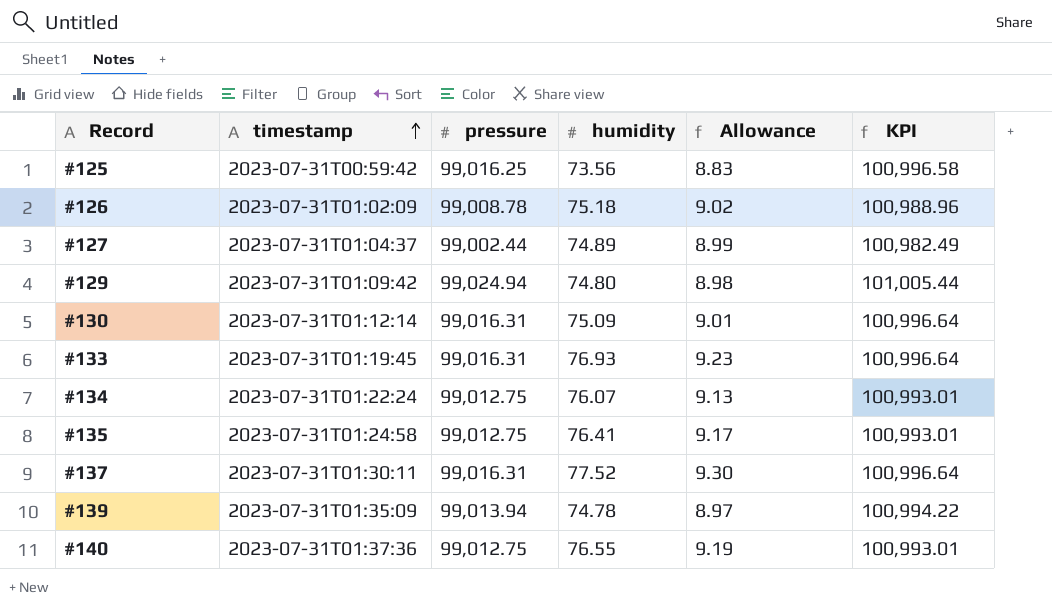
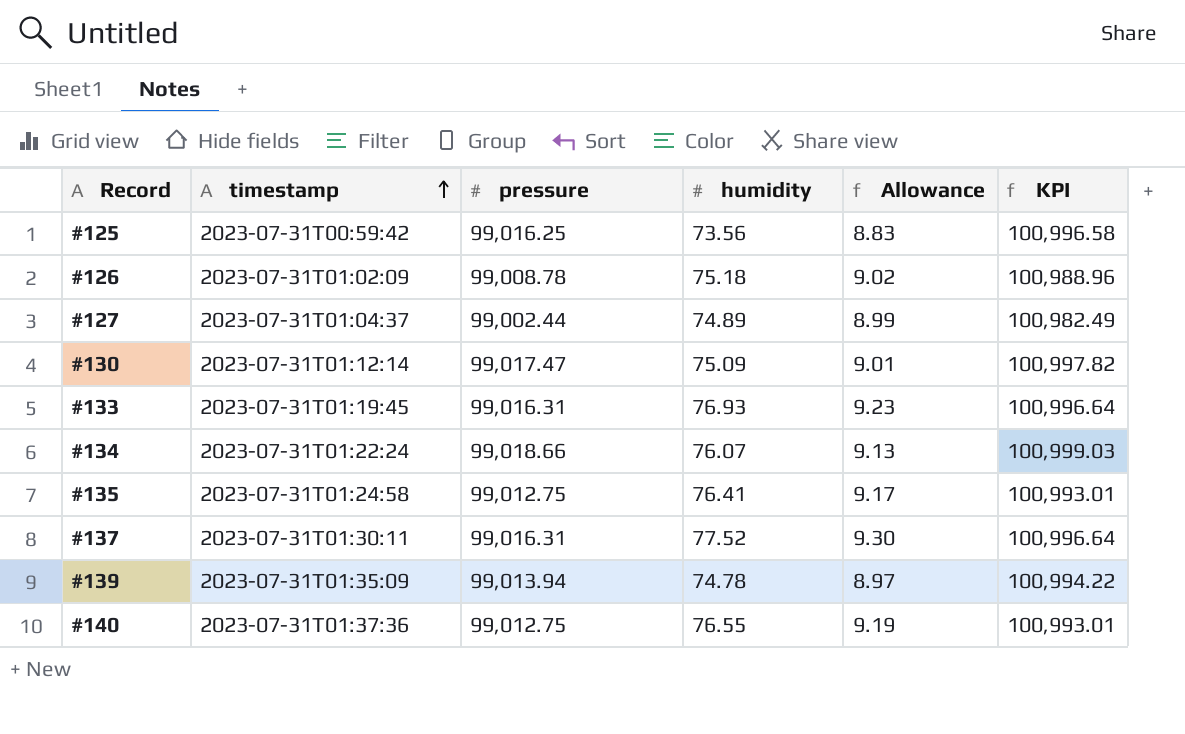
row #129: 2023-07-31T01:09:42 | 99,024.94 | 74.80 | 8.98 | 101,005.44 -> none
#130 | pressure: 99,016.31 -> 99,017.47
#130 | KPI: 100,996.64 -> 100,997.82
#134 | pressure: 99,012.75 -> 99,018.66
#134 | KPI: 100,993.01 -> 100,999.03

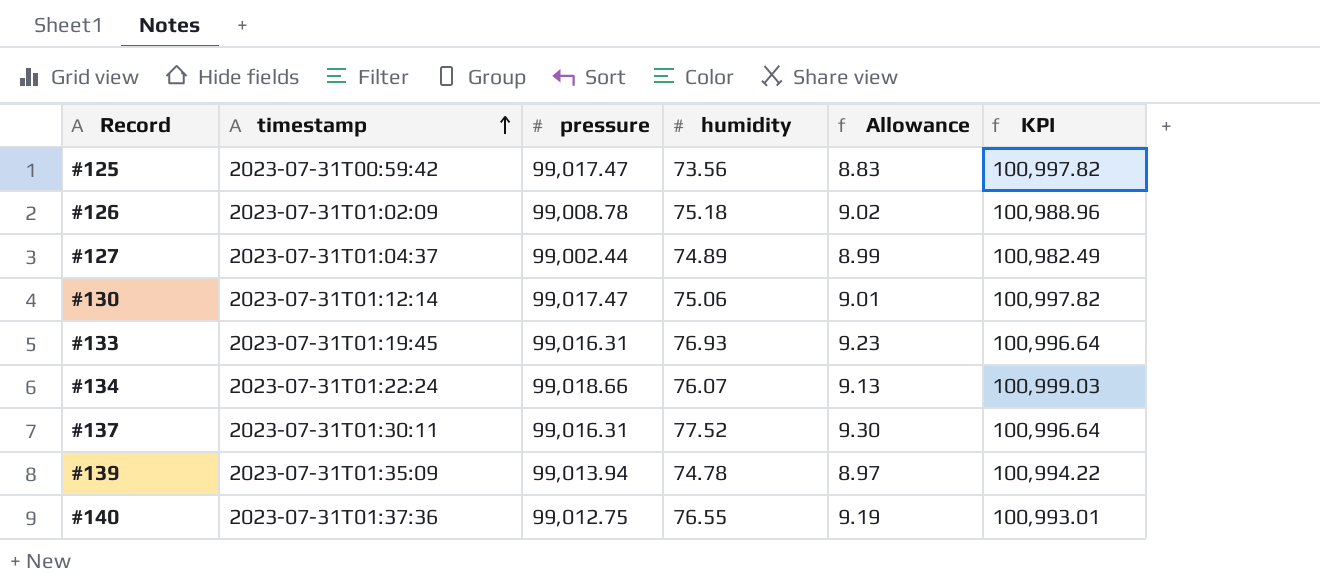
row #135: 2023-07-31T01:24:58 | 99,012.75 | 76.41 | 9.17 | 100,993.01 -> none
#125 | pressure: 99,016.25 -> 99,017.47
#125 | KPI: 100,996.58 -> 100,997.82
#130 | humidity: 75.09 -> 75.06

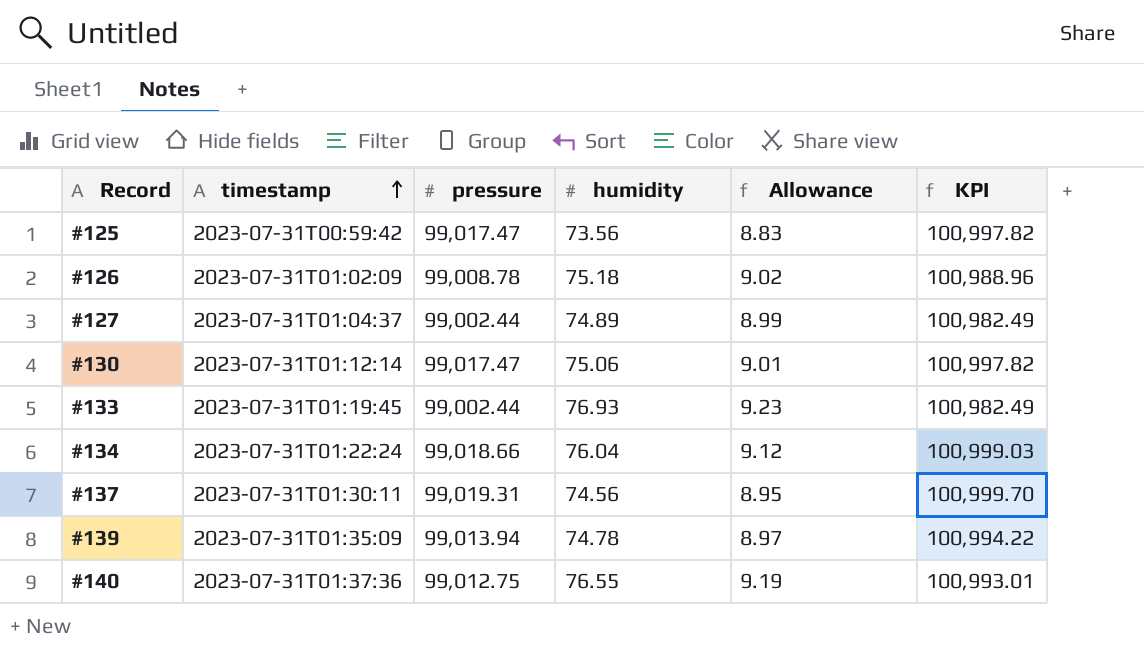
#133 | pressure: 99,016.31 -> 99,002.44
#133 | KPI: 100,996.64 -> 100,982.49
#134 | humidity: 76.07 -> 76.04
#134 | Allowance: 9.13 -> 9.12
#137 | pressure: 99,016.31 -> 99,019.31
#137 | humidity: 77.52 -> 74.56
#137 | Allowance: 9.30 -> 8.95
#137 | KPI: 100,996.64 -> 100,999.70

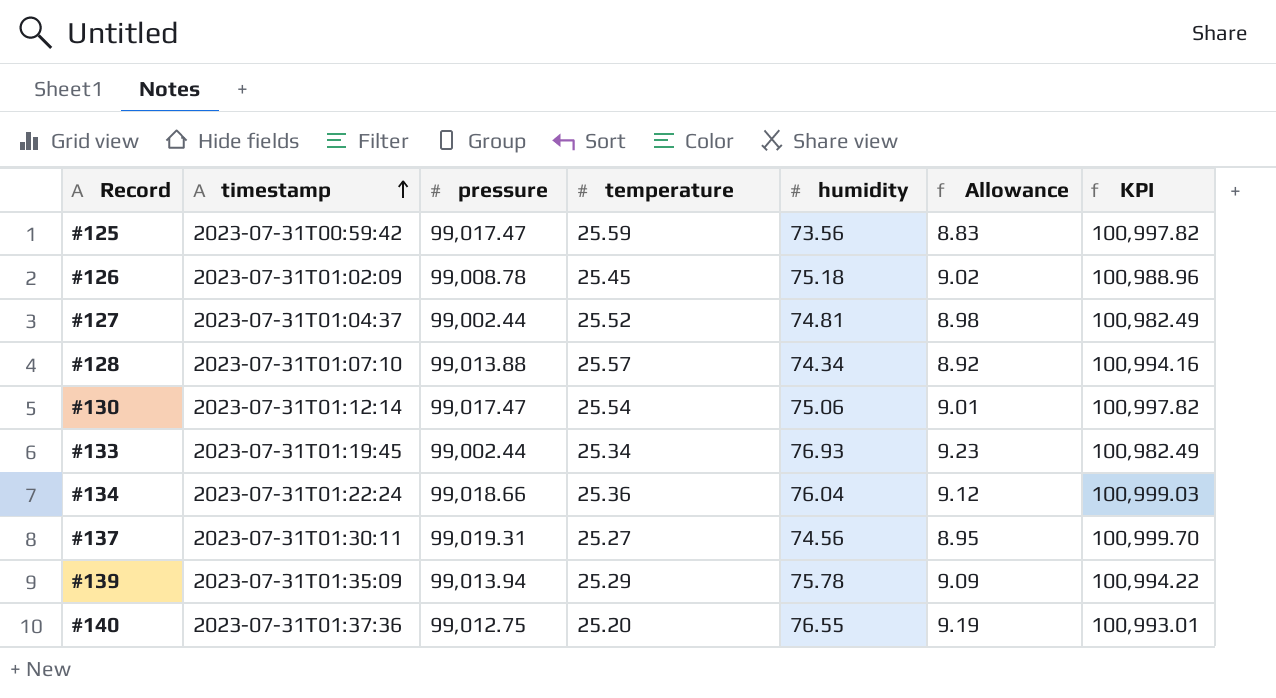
column temperature | position: none -> 4
#127 | humidity: 74.89 -> 74.81
#127 | Allowance: 8.99 -> 8.98
row #128: none -> 2023-07-31T01:07:10 | 99,013.88 | 25.57 | 74.34 | 8.92 | 100,994.16
#139 | humidity: 74.78 -> 75.78
#139 | Allowance: 8.97 -> 9.09

